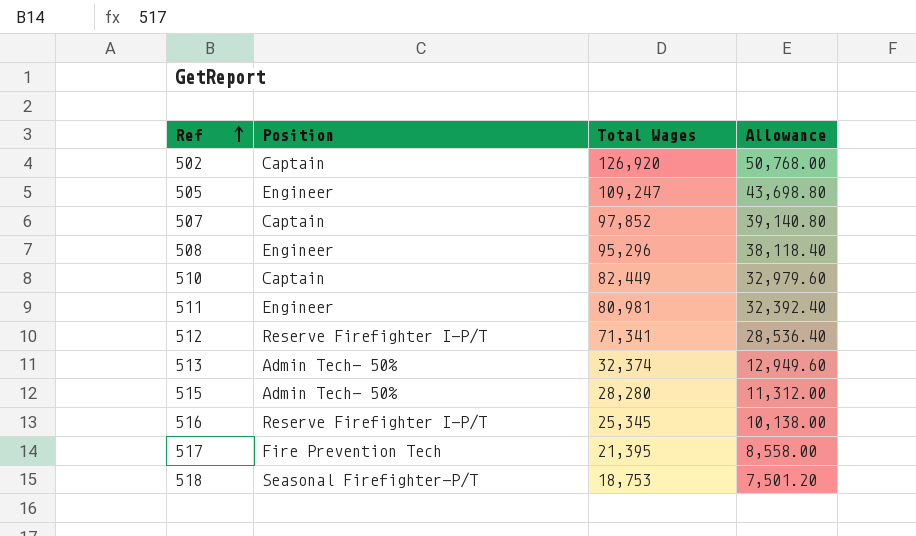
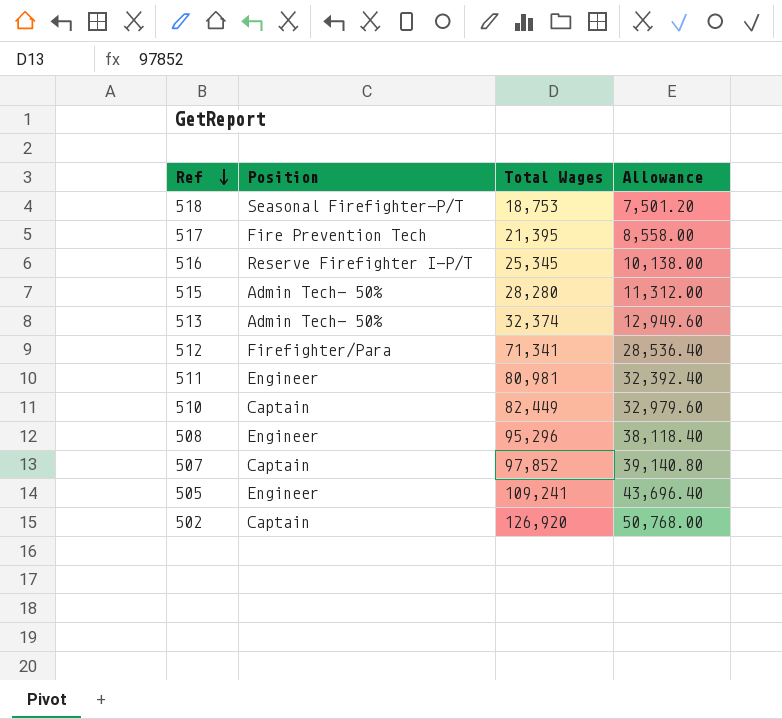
row order: Ref ascending -> Ref descending
512 | Position: Reserve Firefighter I-P/T -> Firefighter/Para
505 | Total Wages: 109,247 -> 109,241
505 | Allowance: 43,698.80 -> 43,696.40

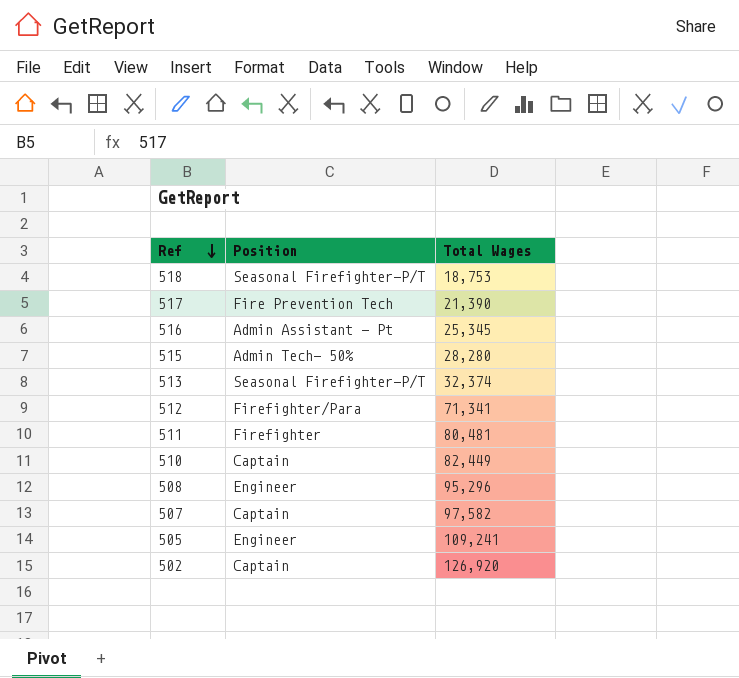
column Allowance | formula: [Total Wages] * 0.4 -> none
517 | Total Wages: 21,395 -> 21,390
516 | Position: Reserve Firefighter I-P/T -> Admin Assistant - Pt
513 | Position: Admin Tech- 50% -> Seasonal Firefighter-P/T
511 | Position: Engineer -> Firefighter
511 | Total Wages: 80,981 -> 80,481
507 | Total Wages: 97,852 -> 97,582

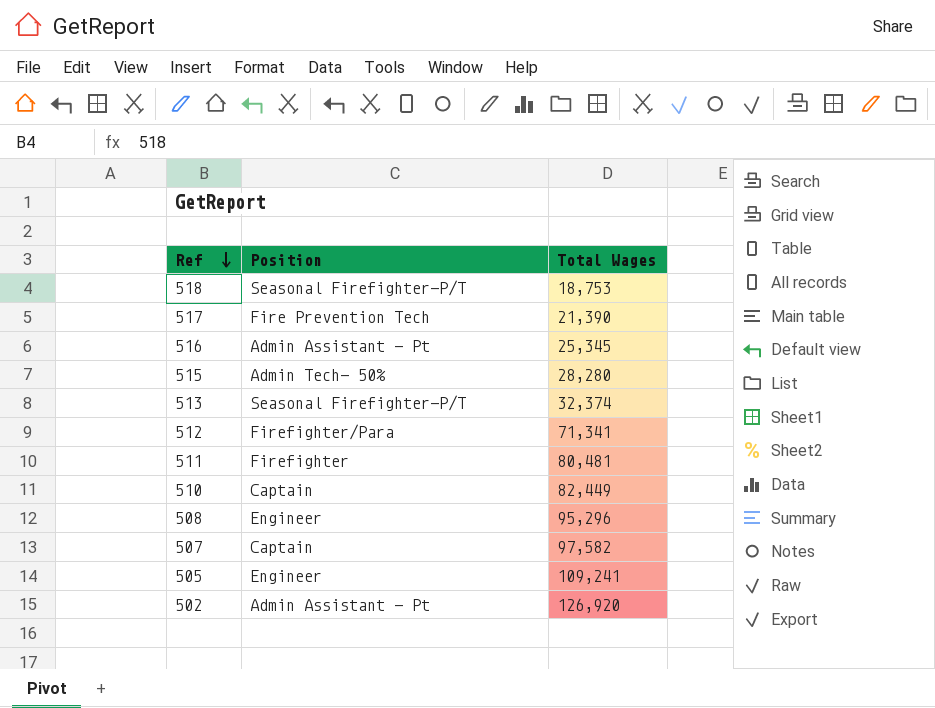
502 | Position: Captain -> Admin Assistant - Pt

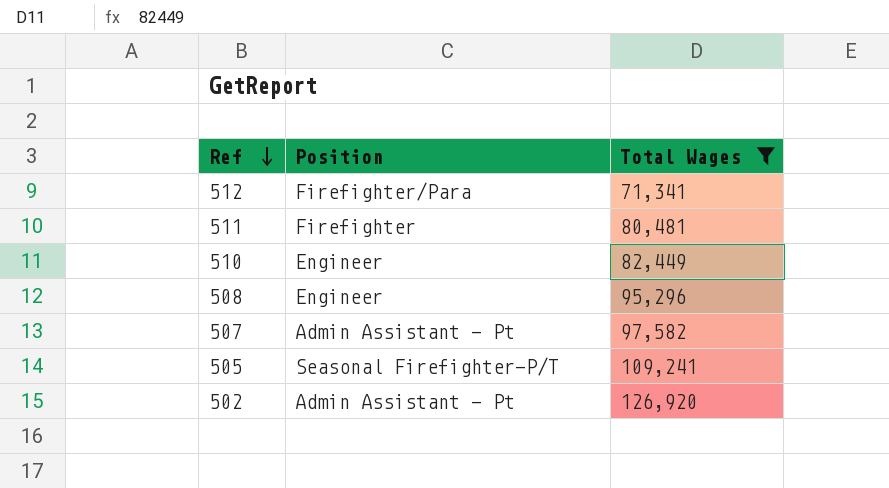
filter: none -> Total Wages >= 71,341
510 | Position: Captain -> Engineer
507 | Position: Captain -> Admin Assistant - Pt
505 | Position: Engineer -> Seasonal Firefighter-P/T

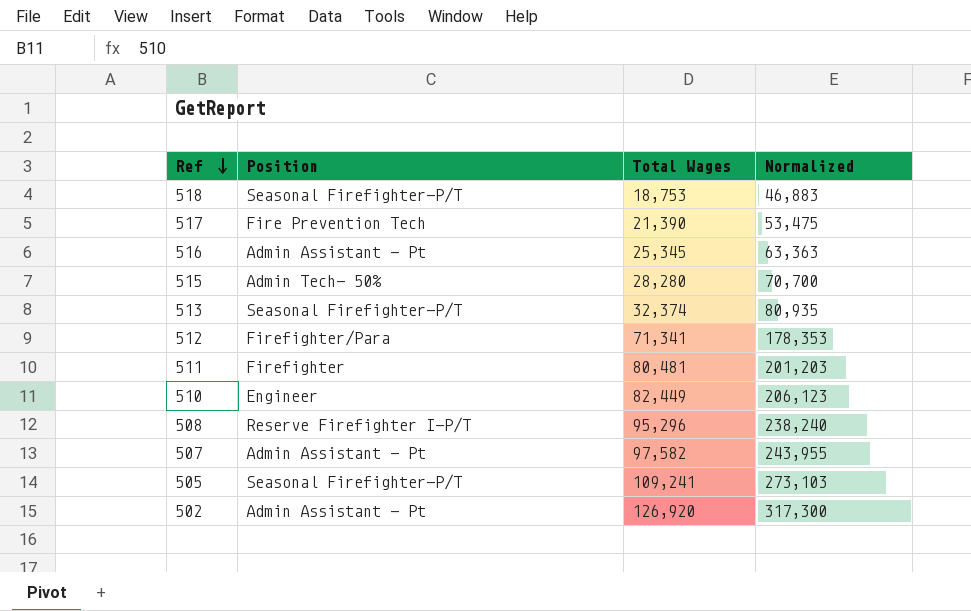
filter: Total Wages >= 71,341 -> none
column Normalized | formula: none -> [Total Wages] * 2.5
508 | Position: Engineer -> Reserve Firefighter I-P/T

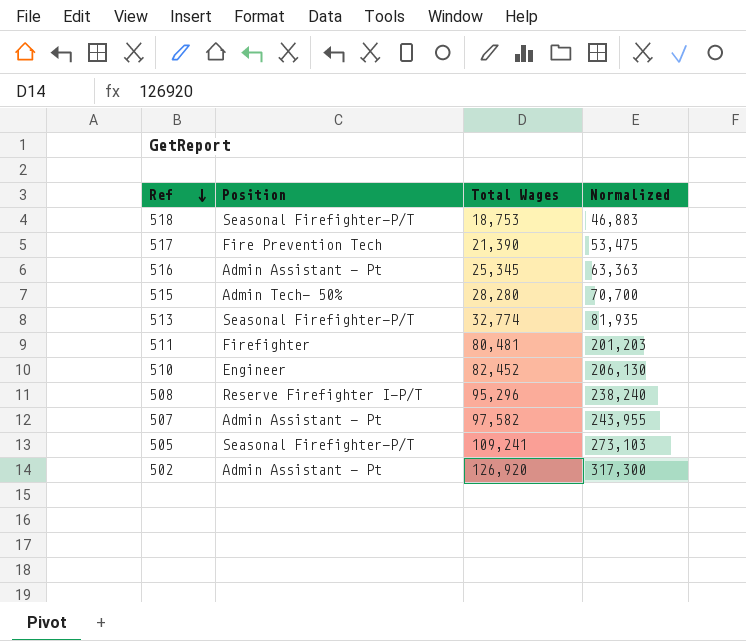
row 512: Firefighter/Para | 71,341 | 178,353 -> none
513 | Total Wages: 32,374 -> 32,774
513 | Normalized: 80,935 -> 81,935
510 | Total Wages: 82,449 -> 82,452
510 | Normalized: 206,123 -> 206,130

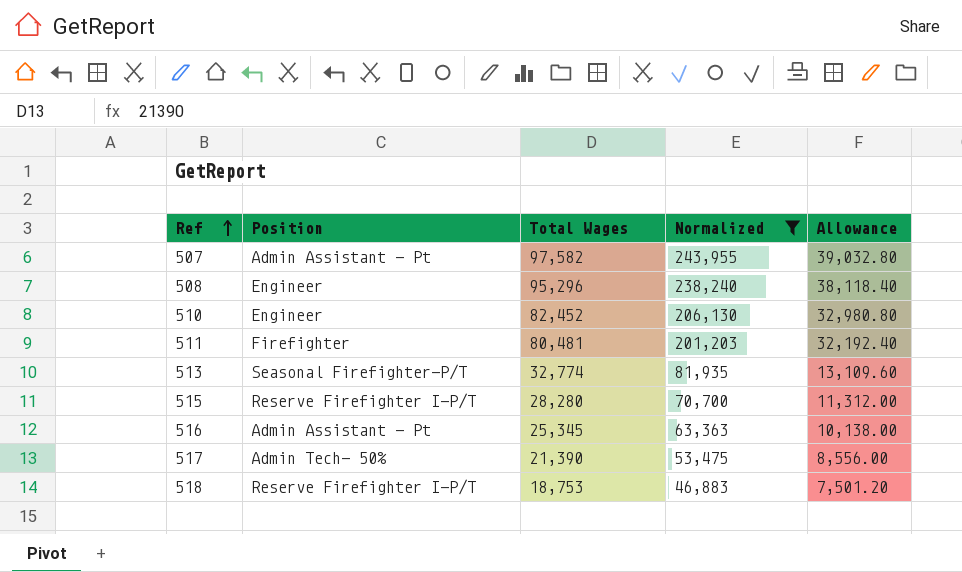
filter: none -> Normalized <= 243,955
row order: Ref descending -> Ref ascending
column Allowance | formula: none -> [Total Wages] * 0.4
508 | Position: Reserve Firefighter I-P/T -> Engineer
515 | Position: Admin Tech- 50% -> Reserve Firefighter I-P/T
517 | Position: Fire Prevention Tech -> Admin Tech- 50%
518 | Position: Seasonal Firefighter-P/T -> Reserve Firefighter I-P/T

